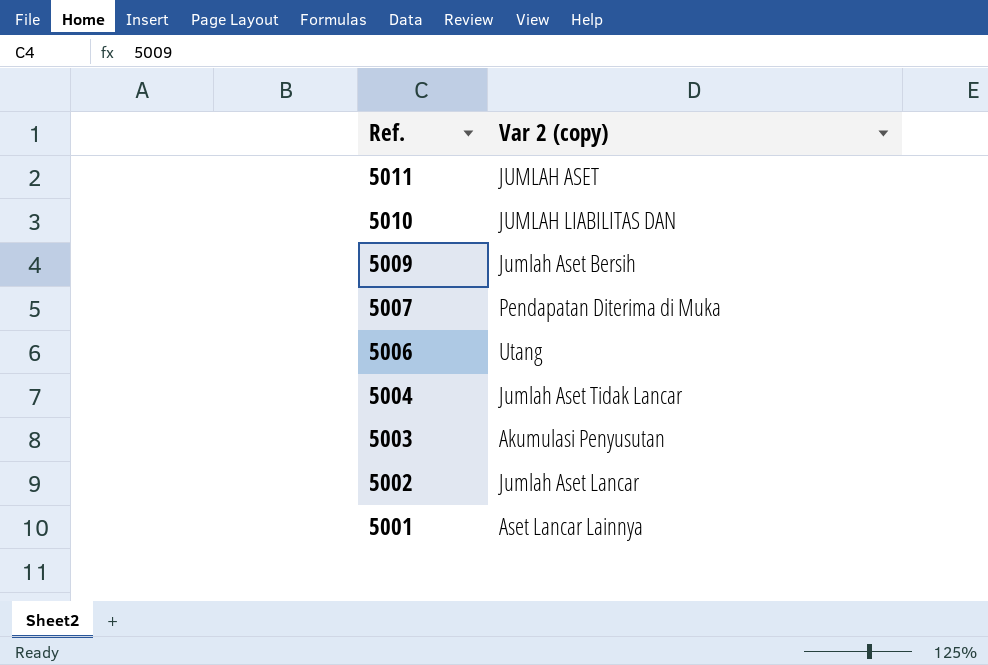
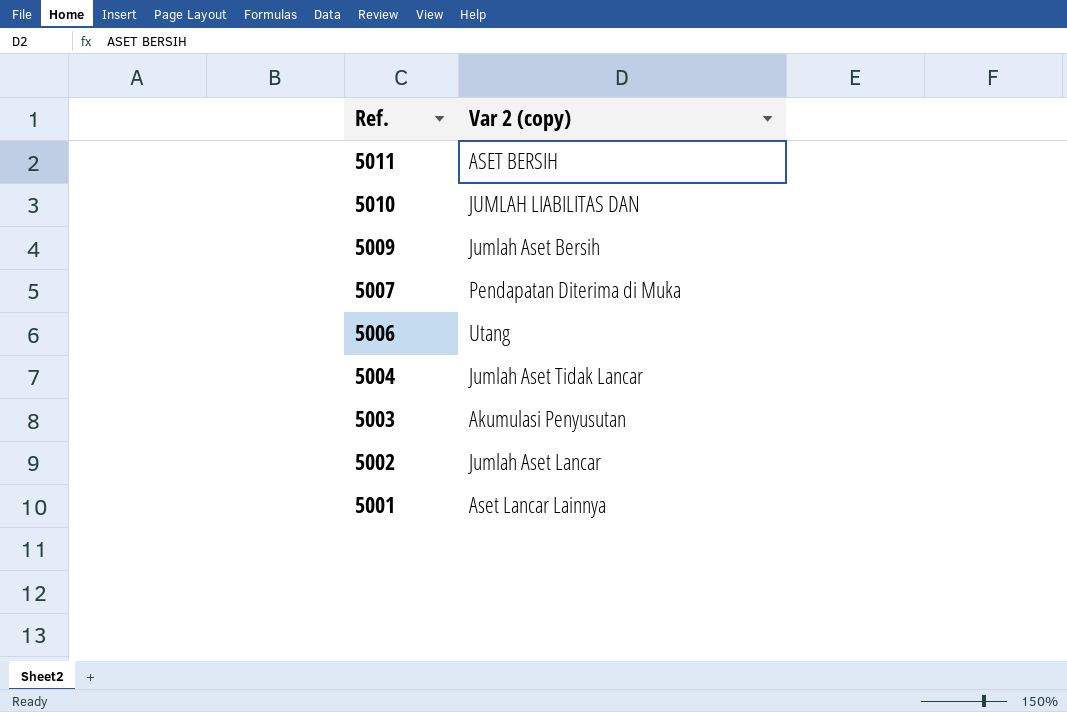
5011 | Var 2 (copy): JUMLAH ASET -> ASET BERSIH

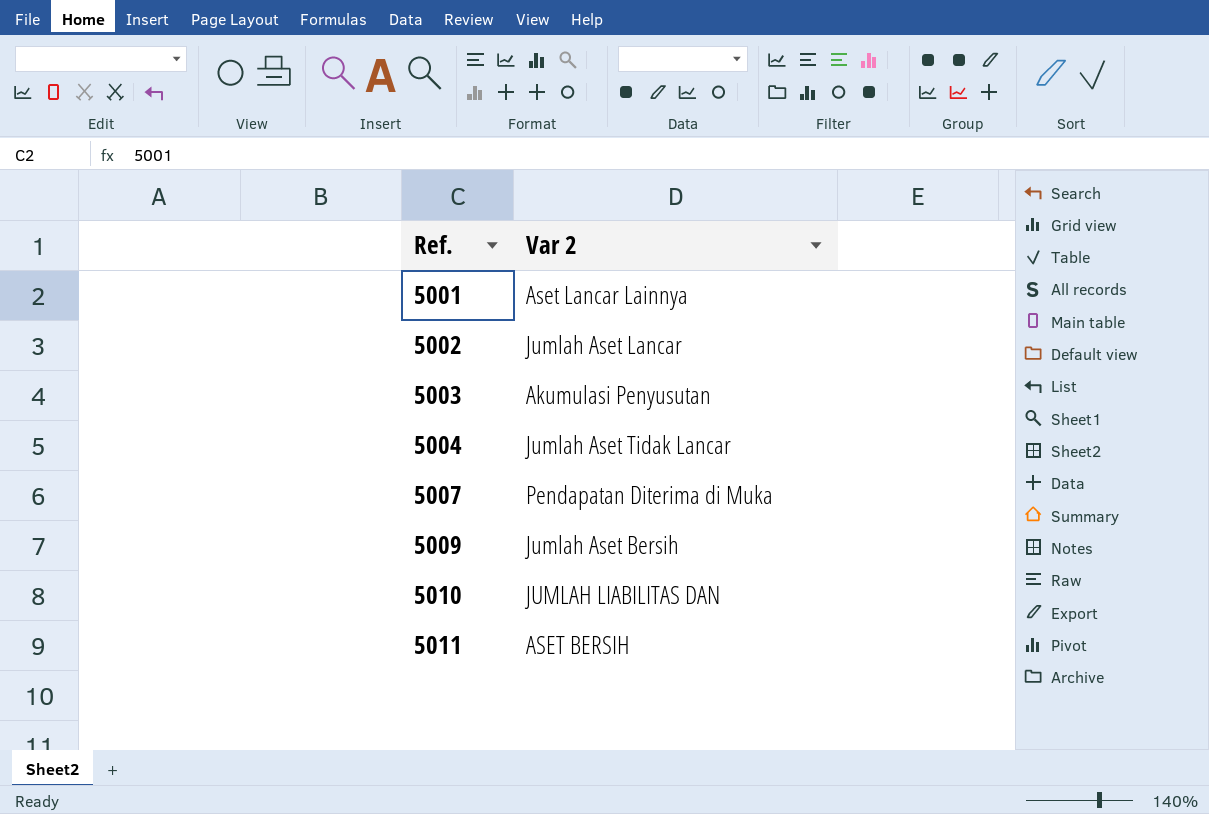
row order: Ref. descending -> Ref. ascending
column name: Var 2 (copy) -> Var 2
row 5006: Utang -> none

